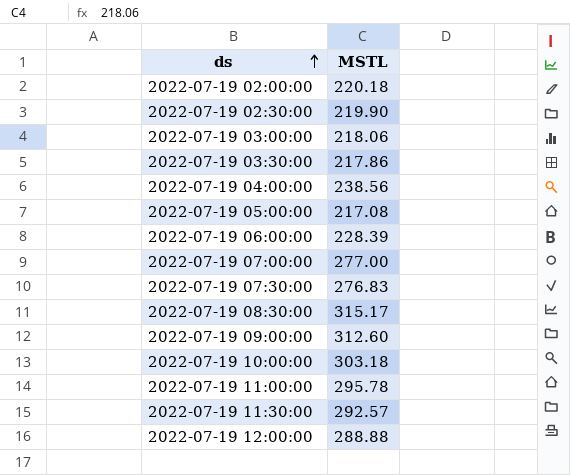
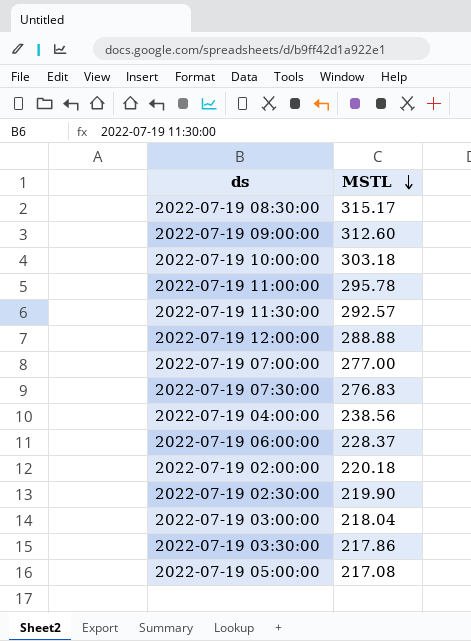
row order: ds ascending -> MSTL descending
2022-07-19 06:00:00 | MSTL: 228.39 -> 228.37
2022-07-19 03:00:00 | MSTL: 218.06 -> 218.04

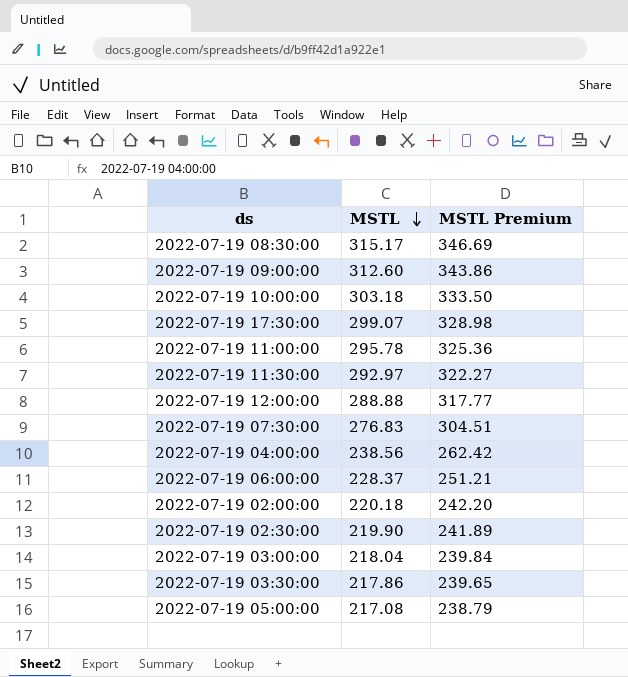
column MSTL Premium | formula: none -> [MSTL] * 1.1
row 2022-07-19 07:00:00: 277.00 -> none
row 2022-07-19 17:30:00: none -> 299.07 | 328.98
2022-07-19 11:30:00 | MSTL: 292.57 -> 292.97

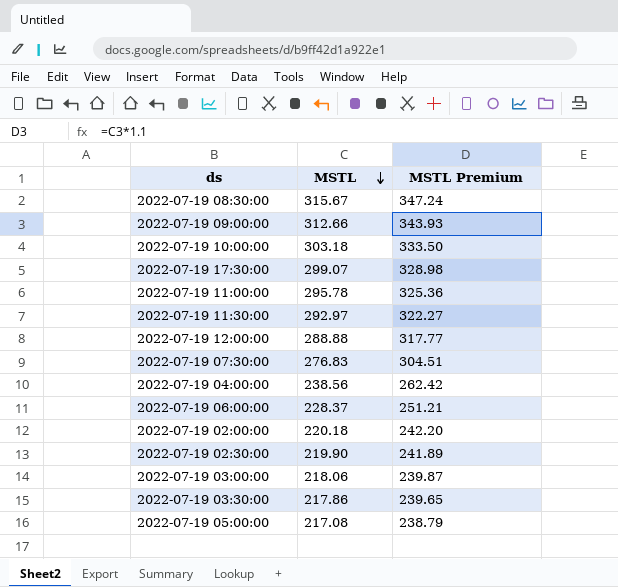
2022-07-19 08:30:00 | MSTL: 315.17 -> 315.67
2022-07-19 08:30:00 | MSTL Premium: 346.69 -> 347.24
2022-07-19 09:00:00 | MSTL: 312.60 -> 312.66
2022-07-19 09:00:00 | MSTL Premium: 343.86 -> 343.93
2022-07-19 03:00:00 | MSTL: 218.04 -> 218.06
2022-07-19 03:00:00 | MSTL Premium: 239.84 -> 239.87

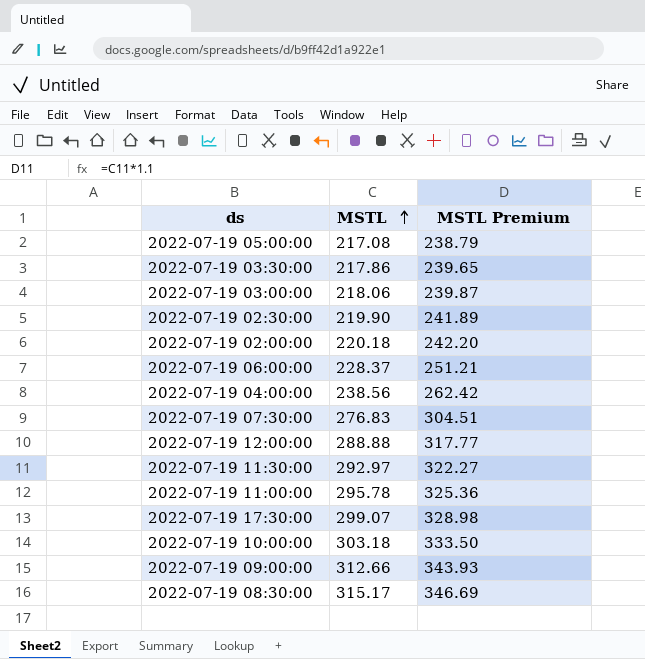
row order: MSTL descending -> MSTL ascending
2022-07-19 08:30:00 | MSTL: 315.67 -> 315.17
2022-07-19 08:30:00 | MSTL Premium: 347.24 -> 346.69

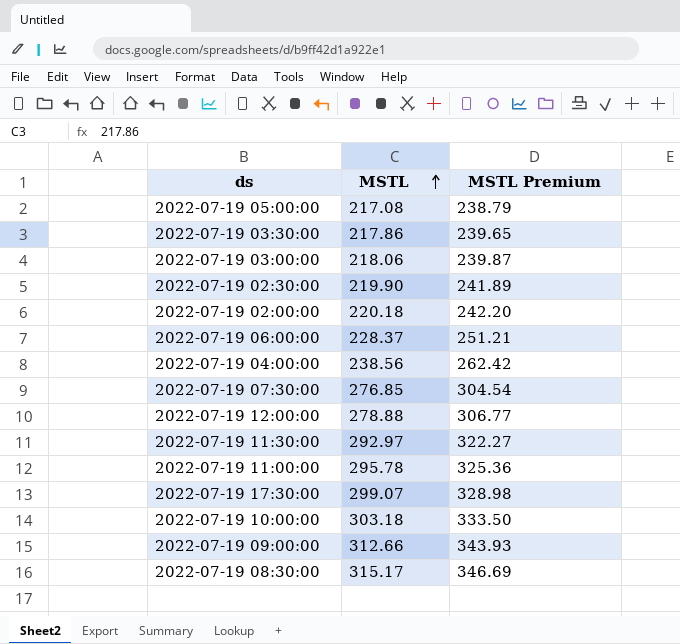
2022-07-19 07:30:00 | MSTL: 276.83 -> 276.85
2022-07-19 07:30:00 | MSTL Premium: 304.51 -> 304.54
2022-07-19 12:00:00 | MSTL: 288.88 -> 278.88
2022-07-19 12:00:00 | MSTL Premium: 317.77 -> 306.77

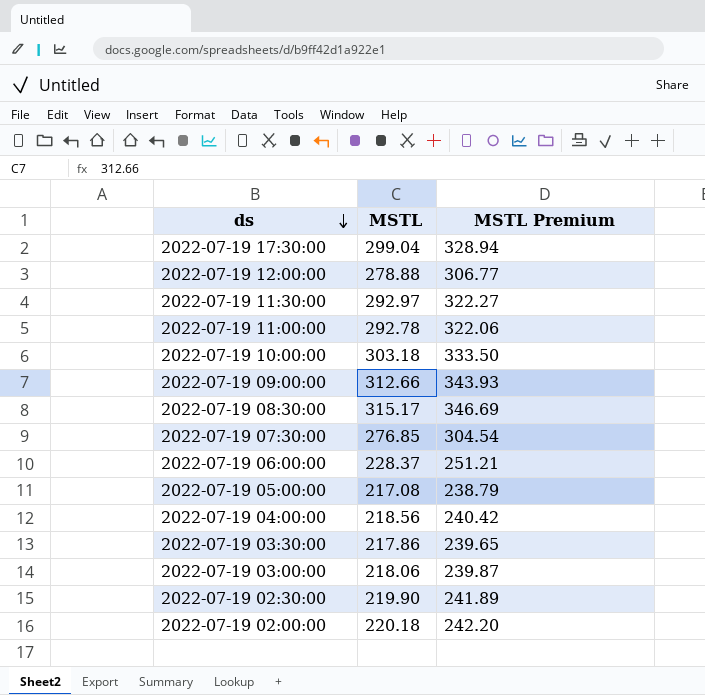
row order: MSTL ascending -> ds descending
2022-07-19 17:30:00 | MSTL: 299.07 -> 299.04
2022-07-19 17:30:00 | MSTL Premium: 328.98 -> 328.94
2022-07-19 11:00:00 | MSTL: 295.78 -> 292.78
2022-07-19 11:00:00 | MSTL Premium: 325.36 -> 322.06
2022-07-19 04:00:00 | MSTL: 238.56 -> 218.56
2022-07-19 04:00:00 | MSTL Premium: 262.42 -> 240.42

